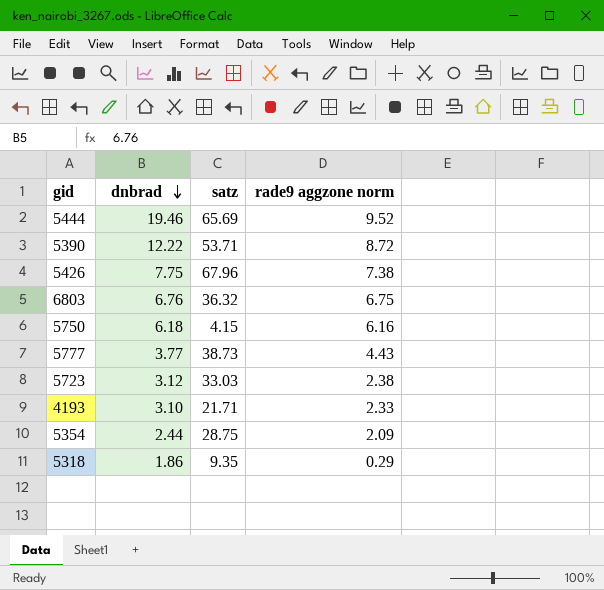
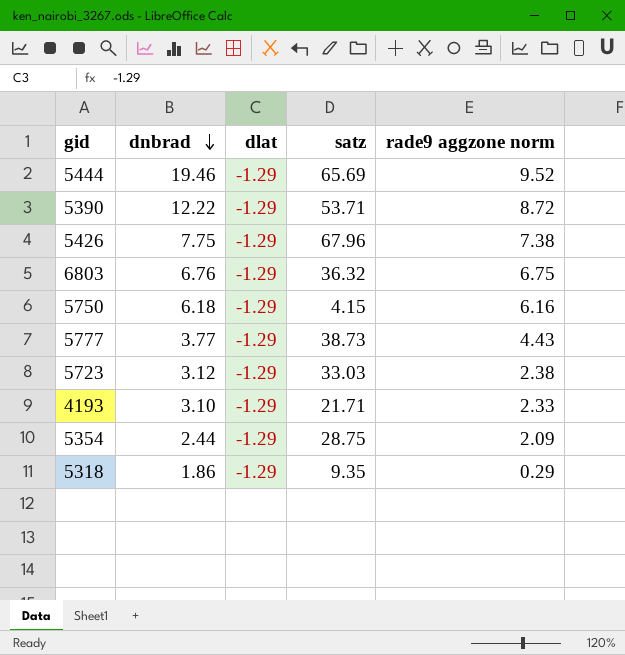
column dlat | position: none -> 3

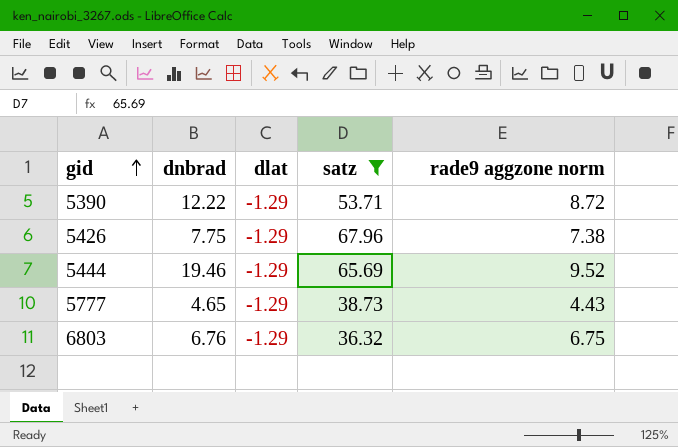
filter: none -> satz >= 36.32
row order: dnbrad descending -> gid ascending
5777 | dnbrad: 3.77 -> 4.65

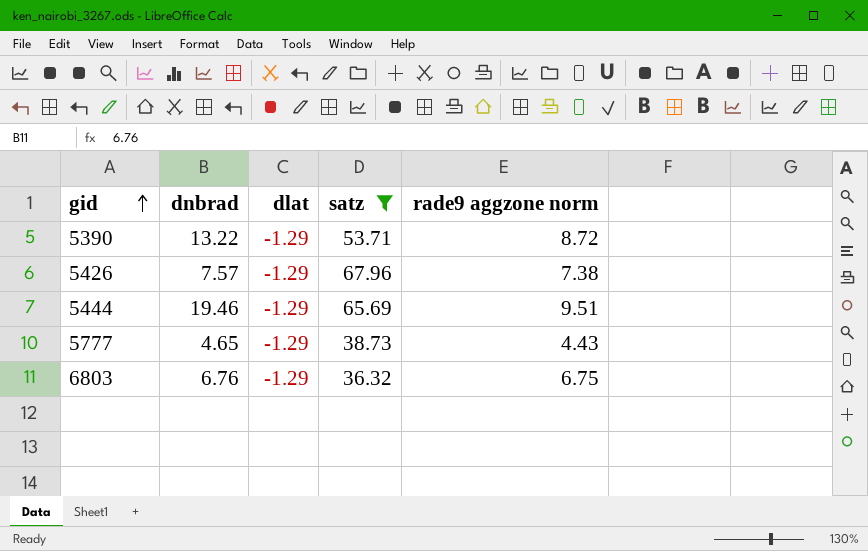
5390 | dnbrad: 12.22 -> 13.22
5426 | dnbrad: 7.75 -> 7.57
5444 | rade9 aggzone norm: 9.52 -> 9.51

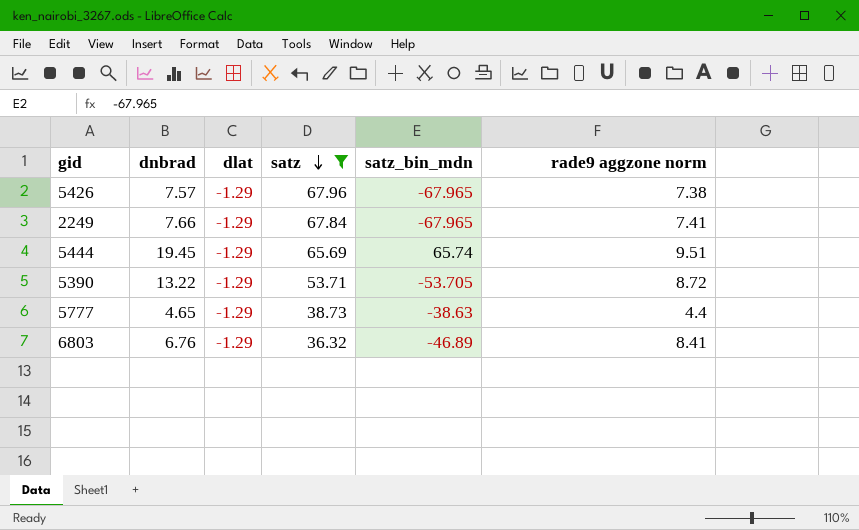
row order: gid ascending -> satz descending
column satz_bin_mdn | position: none -> 5
row 2249: none -> 7.66 | -1.29 | 67.84 | -67.965 | 7.41
5444 | dnbrad: 19.46 -> 19.45
5777 | rade9 aggzone norm: 4.43 -> 4.4
6803 | rade9 aggzone norm: 6.75 -> 8.41

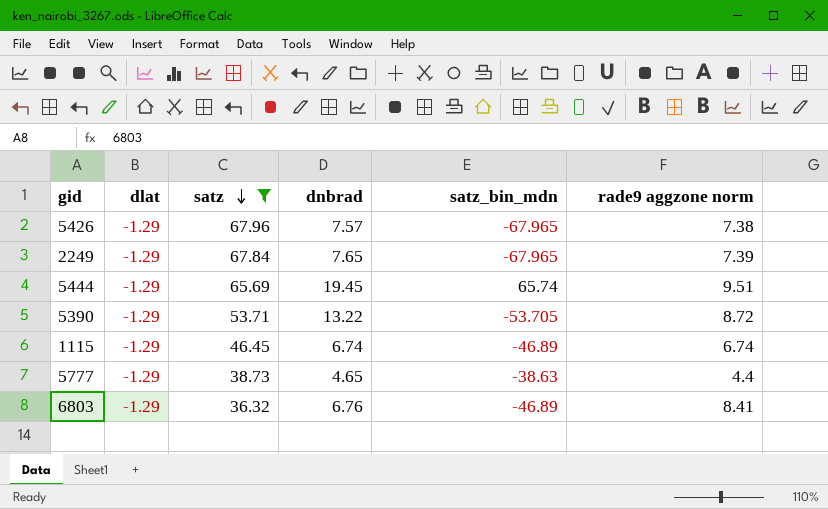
column dnbrad | position: 2 -> 4
2249 | dnbrad: 7.66 -> 7.65
2249 | rade9 aggzone norm: 7.41 -> 7.39
row 1115: none -> -1.29 | 46.45 | 6.74 | -46.89 | 6.74

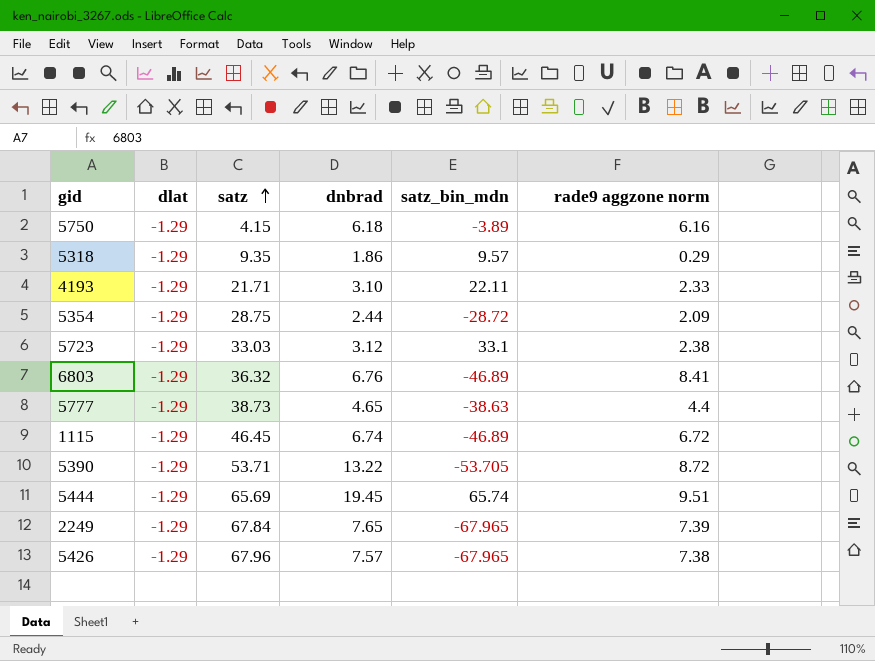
filter: satz >= 36.32 -> none
row order: satz descending -> satz ascending
1115 | rade9 aggzone norm: 6.74 -> 6.72

